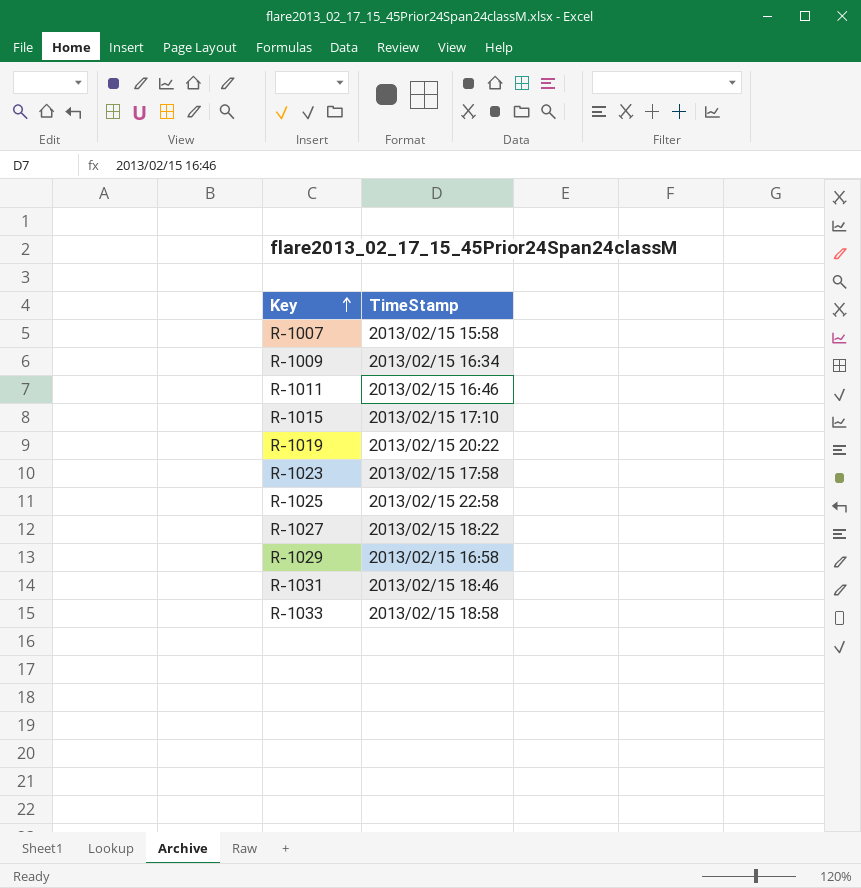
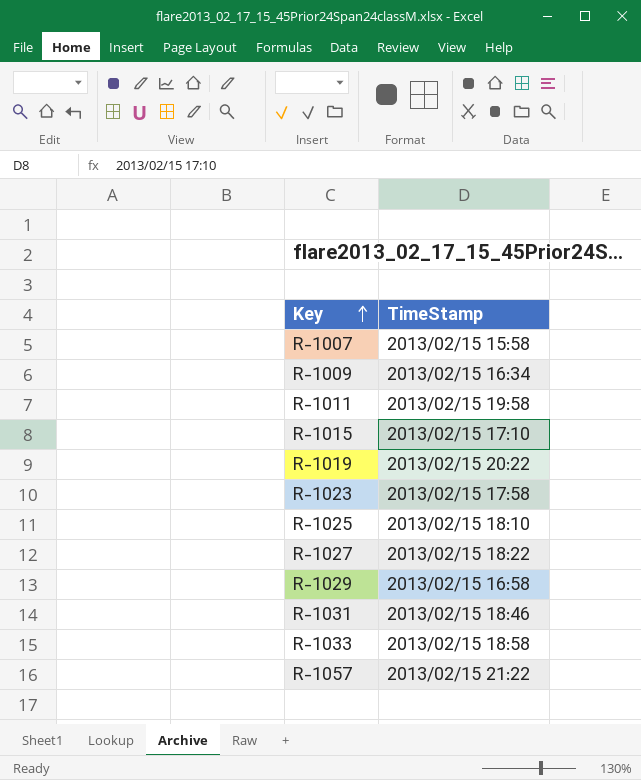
R-1011 | TimeStamp: 2013/02/15 16:46 -> 2013/02/15 19:58
R-1025 | TimeStamp: 2013/02/15 22:58 -> 2013/02/15 18:10
row R-1057: none -> 2013/02/15 21:22

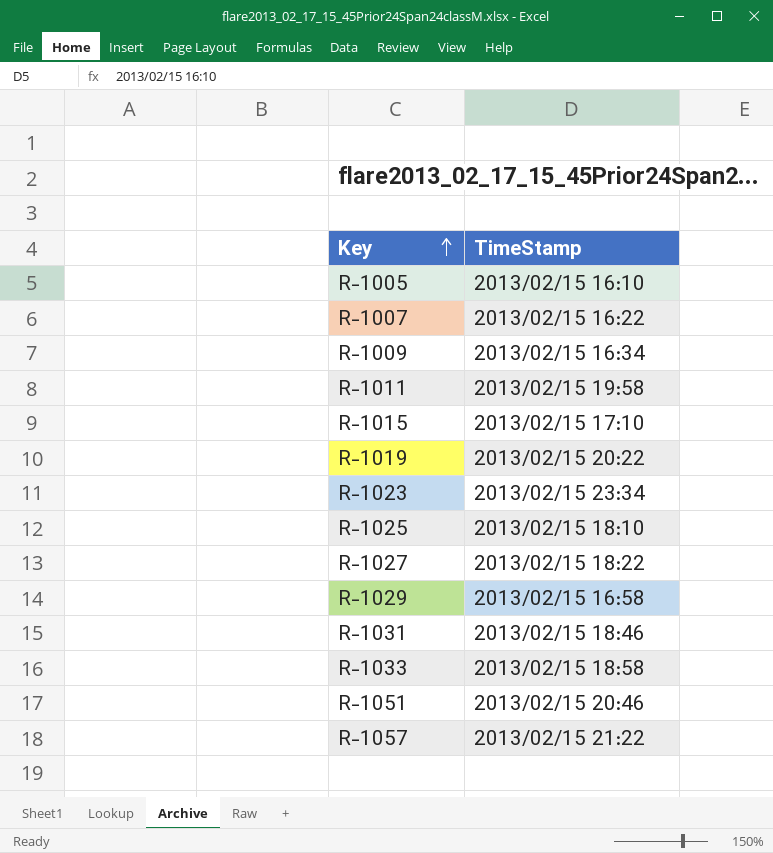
row R-1005: none -> 2013/02/15 16:10
R-1007 | TimeStamp: 2013/02/15 15:58 -> 2013/02/15 16:22
R-1023 | TimeStamp: 2013/02/15 17:58 -> 2013/02/15 23:34
row R-1051: none -> 2013/02/15 20:46

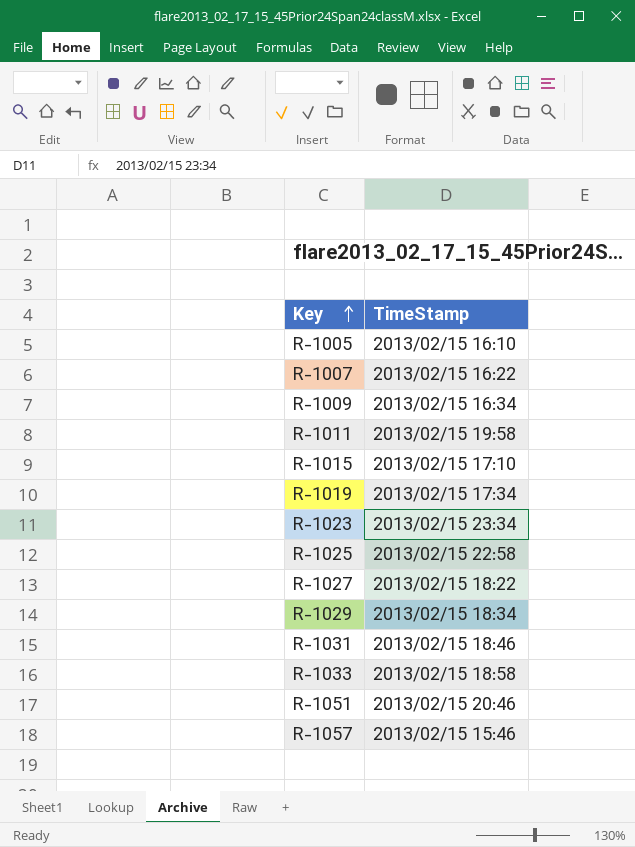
R-1019 | TimeStamp: 2013/02/15 20:22 -> 2013/02/15 17:34
R-1025 | TimeStamp: 2013/02/15 18:10 -> 2013/02/15 22:58
R-1029 | TimeStamp: 2013/02/15 16:58 -> 2013/02/15 18:34
R-1057 | TimeStamp: 2013/02/15 21:22 -> 2013/02/15 15:46

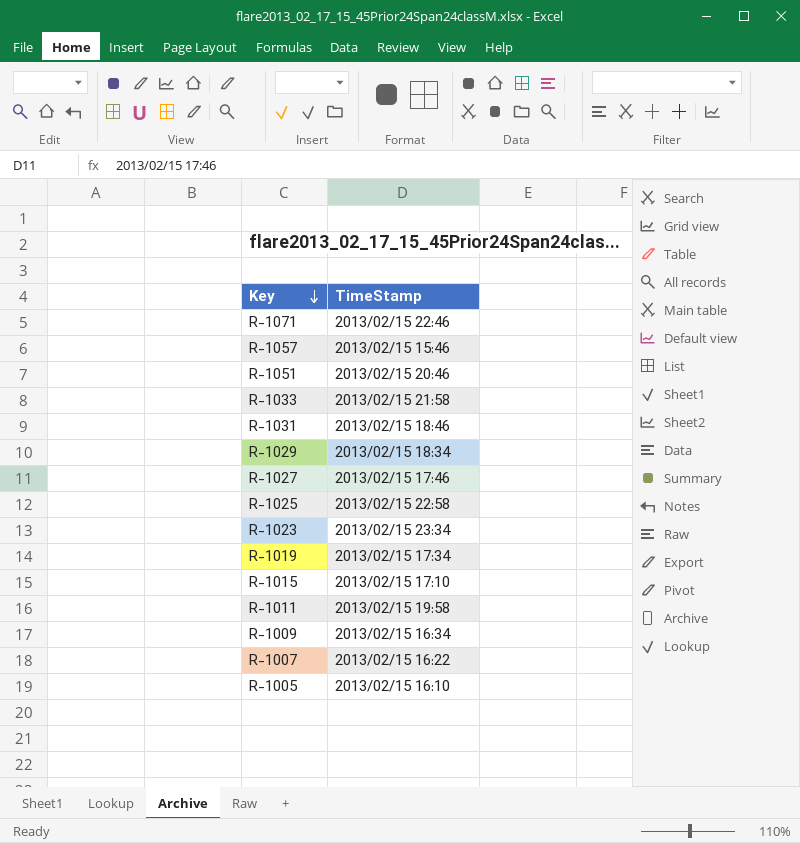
row order: Key ascending -> Key descending
row R-1071: none -> 2013/02/15 22:46
R-1033 | TimeStamp: 2013/02/15 18:58 -> 2013/02/15 21:58
R-1027 | TimeStamp: 2013/02/15 18:22 -> 2013/02/15 17:46

